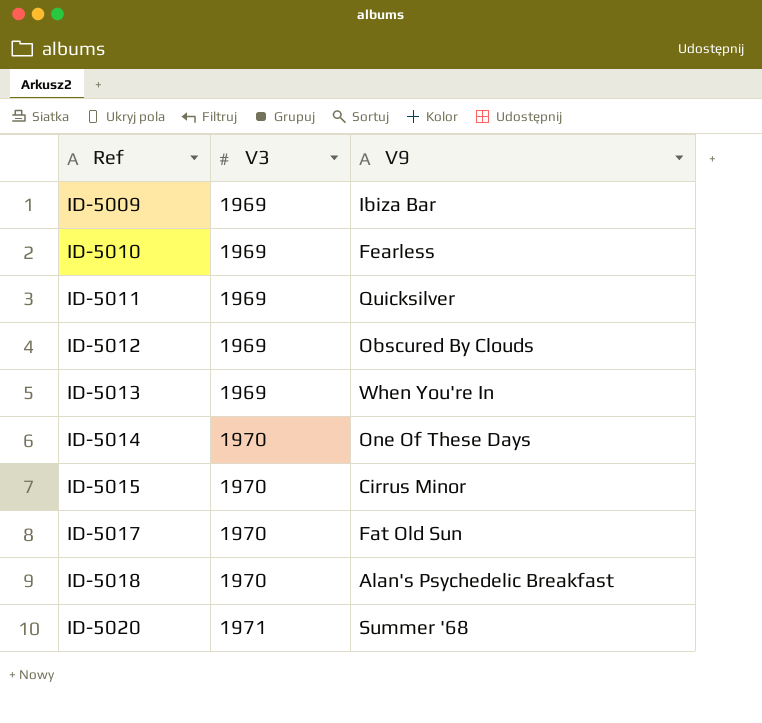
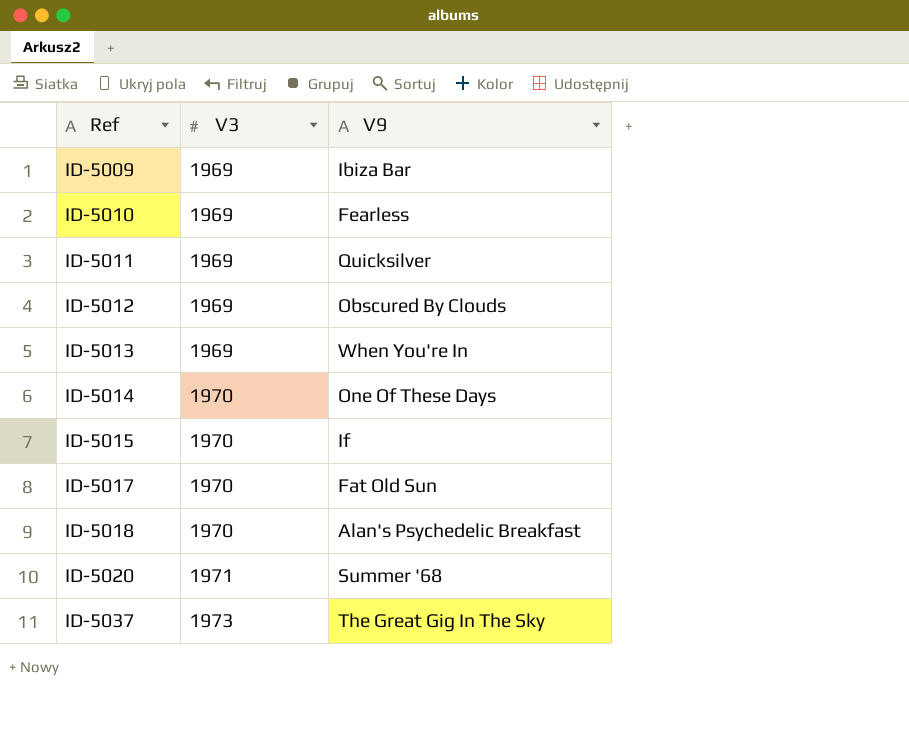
ID-5015 | V9: Cirrus Minor -> If
row ID-5037: none -> 1973 | The Great Gig In The Sky

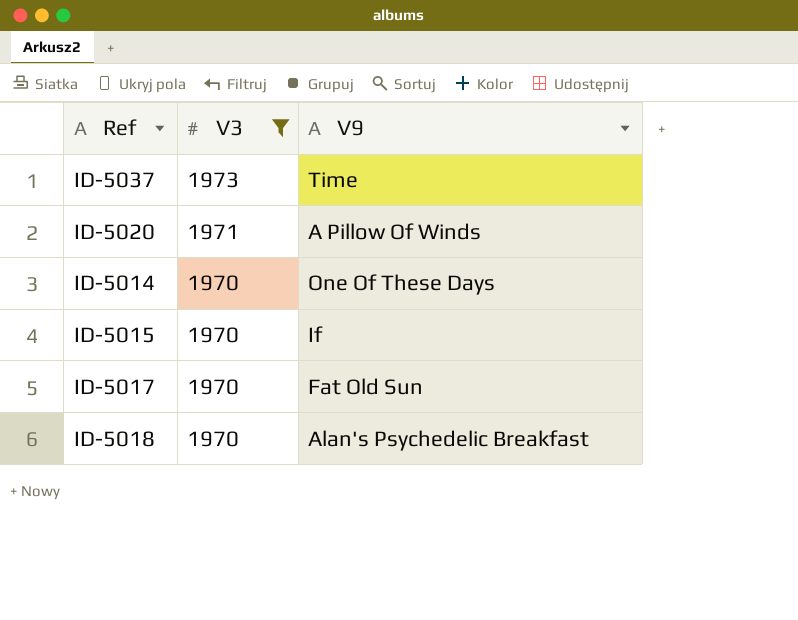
filter: none -> V3 != 1969
row order: Ref ascending -> V3 descending
ID-5037 | V9: The Great Gig In The Sky -> Time
ID-5020 | V9: Summer '68 -> A Pillow Of Winds

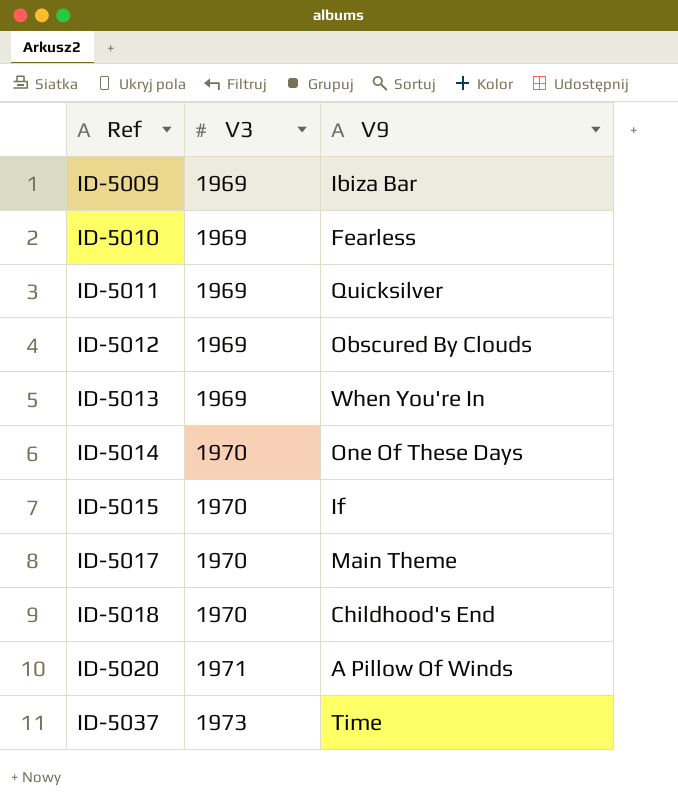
filter: V3 != 1969 -> none
row order: V3 descending -> Ref ascending
ID-5017 | V9: Fat Old Sun -> Main Theme
ID-5018 | V9: Alan's Psychedelic Breakfast -> Childhood's End

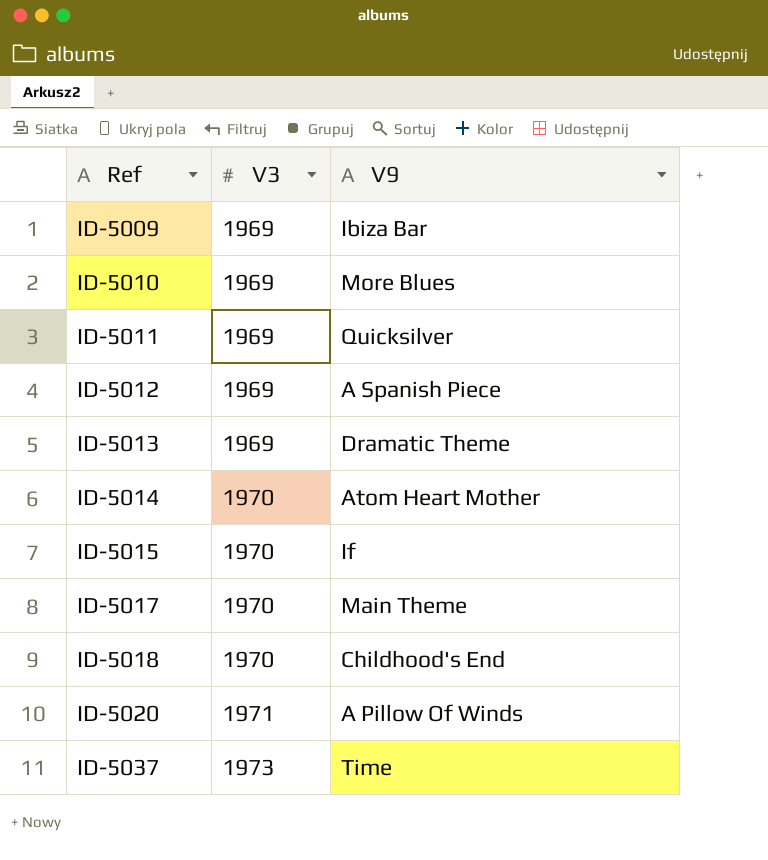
ID-5010 | V9: Fearless -> More Blues
ID-5012 | V9: Obscured By Clouds -> A Spanish Piece
ID-5013 | V9: When You're In -> Dramatic Theme
ID-5014 | V9: One Of These Days -> Atom Heart Mother

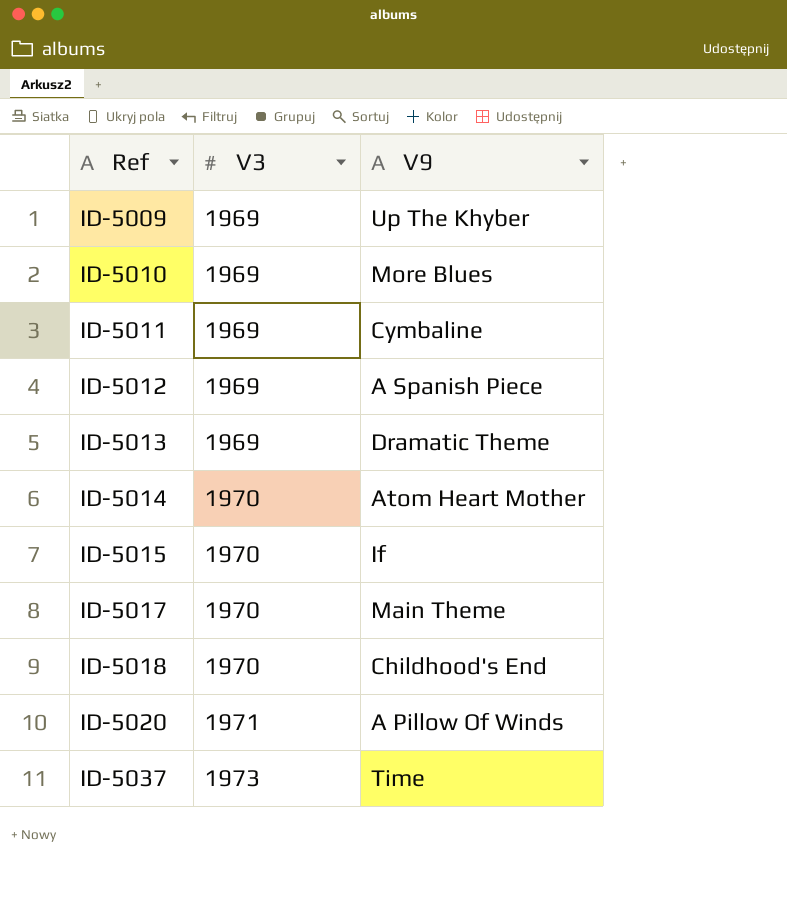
ID-5009 | V9: Ibiza Bar -> Up The Khyber
ID-5011 | V9: Quicksilver -> Cymbaline

